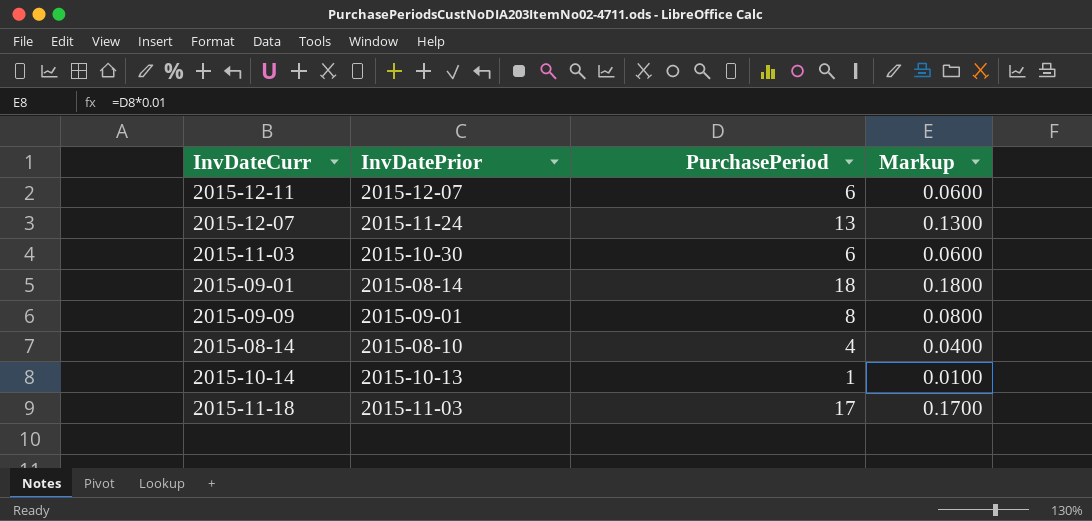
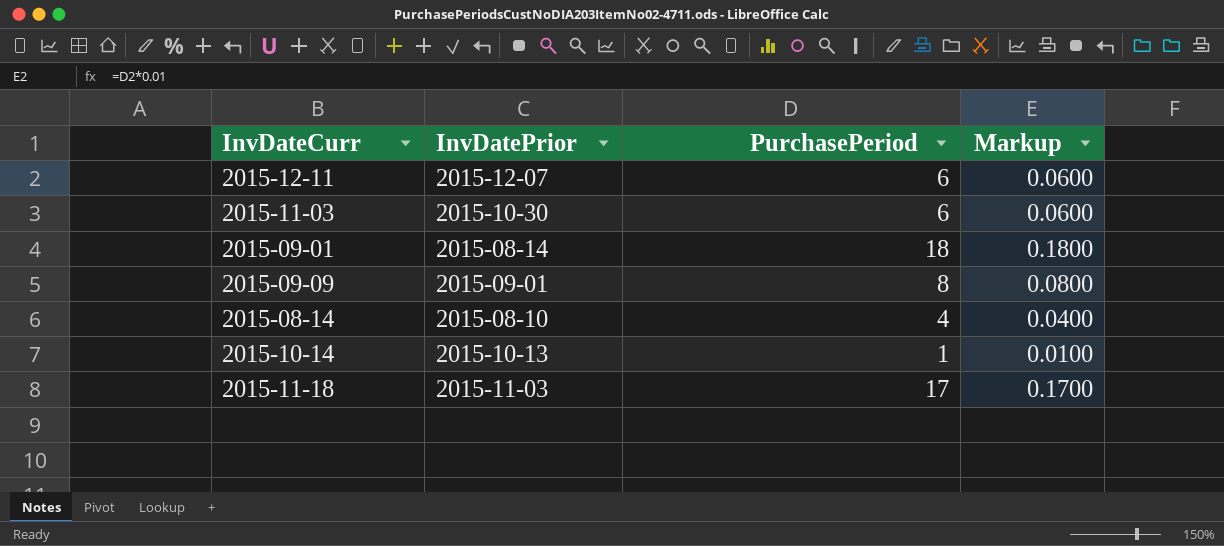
row 2015-12-07: 2015-11-24 | 13 | 0.1300 -> none

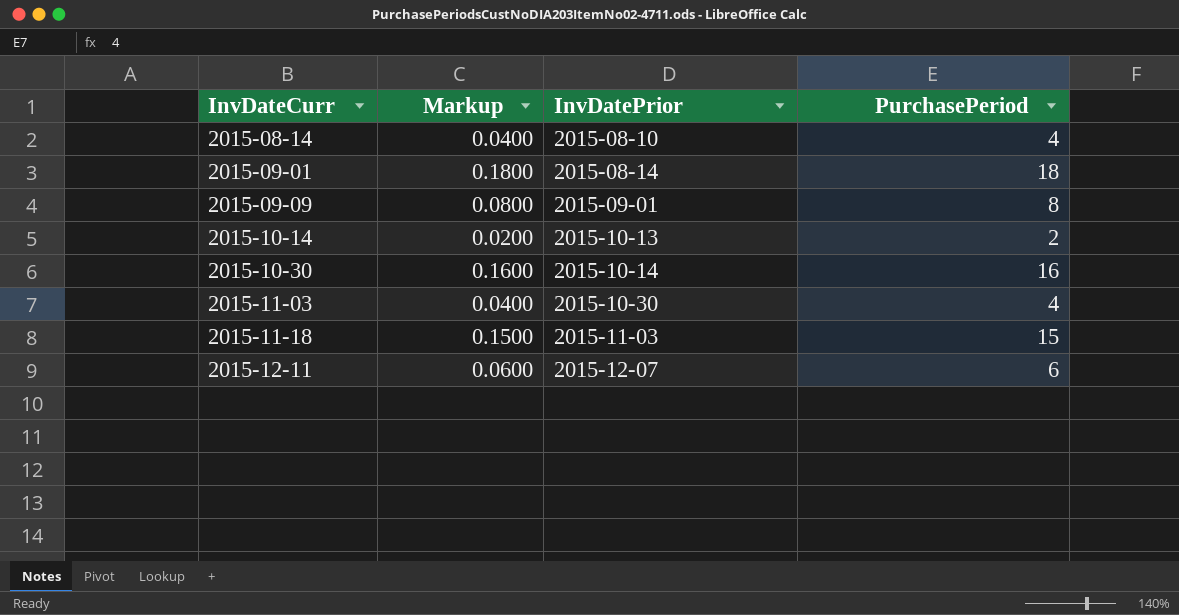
row order: none -> InvDateCurr ascending
column Markup | position: 4 -> 2
2015-10-14 | Markup: 0.0100 -> 0.0200
2015-10-14 | PurchasePeriod: 1 -> 2
row 2015-10-30: none -> 0.1600 | 2015-10-14 | 16
2015-11-03 | Markup: 0.0600 -> 0.0400
2015-11-03 | PurchasePeriod: 6 -> 4
2015-11-18 | Markup: 0.1700 -> 0.1500
2015-11-18 | PurchasePeriod: 17 -> 15

